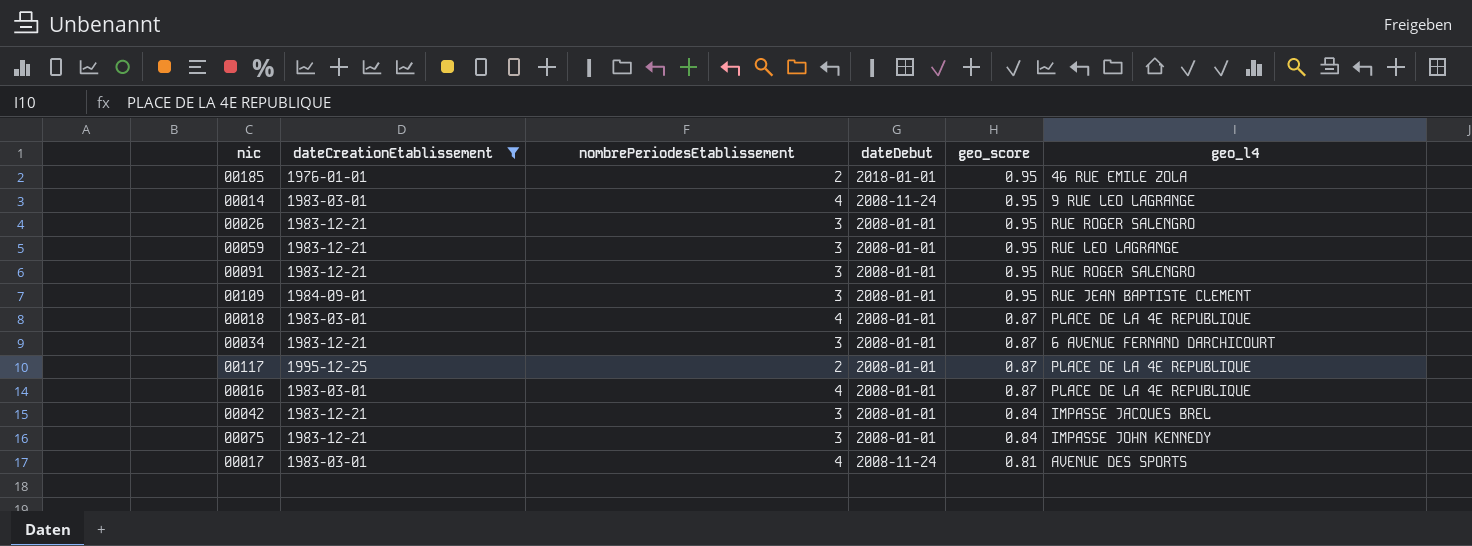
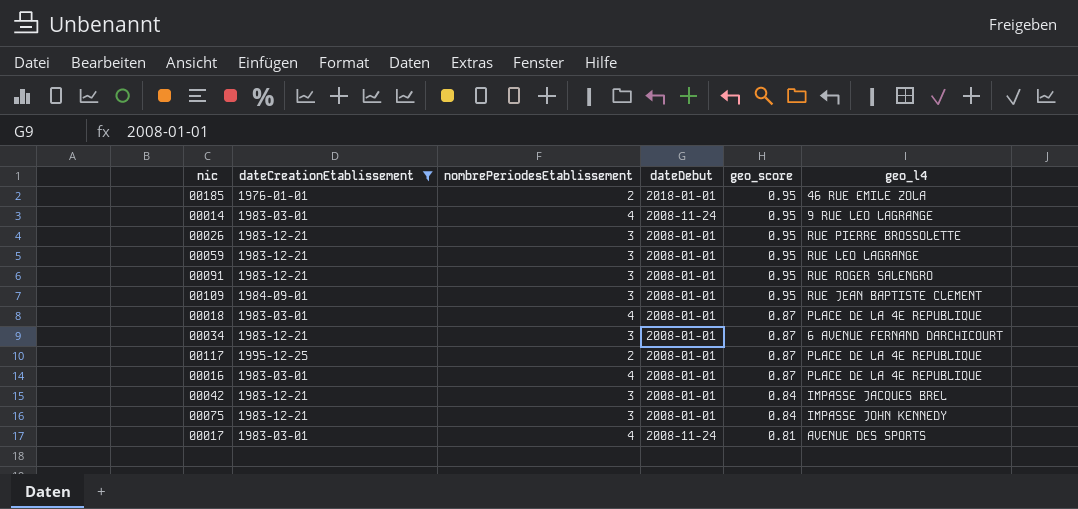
00026 | geo_l4: RUE ROGER SALENGRO -> RUE PIERRE BROSSOLETTE

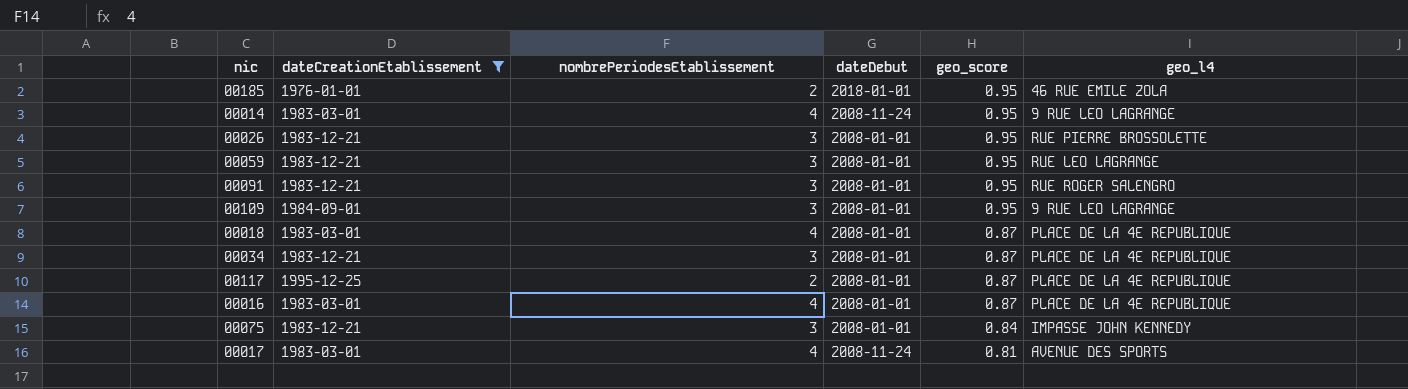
row 00042: 1983-12-21 | 3 | 2008-01-01 | 0.84 | IMPASSE JACQUES BREL -> none
00109 | geo_l4: RUE JEAN BAPTISTE CLEMENT -> 9 RUE LEO LAGRANGE
00034 | geo_l4: 6 AVENUE FERNAND DARCHICOURT -> PLACE DE LA 4E REPUBLIQUE

